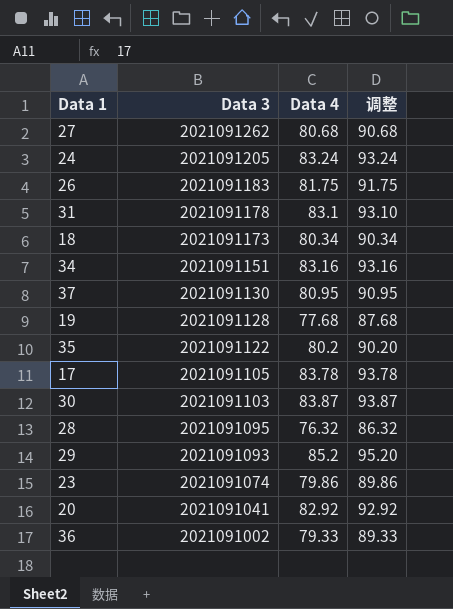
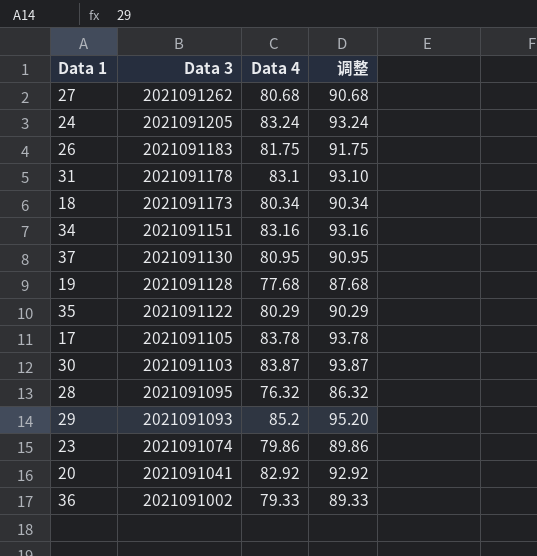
35 | Data 4: 80.2 -> 80.29
35 | 调整: 90.20 -> 90.29

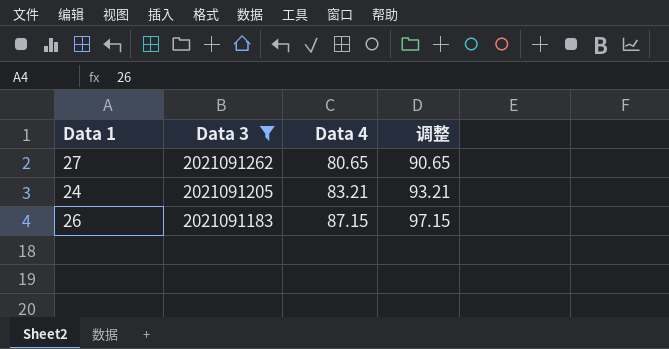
filter: none -> Data 3 >= 2021091183
27 | Data 4: 80.68 -> 80.65
27 | 调整: 90.68 -> 90.65
24 | Data 4: 83.24 -> 83.21
24 | 调整: 93.24 -> 93.21
26 | Data 4: 81.75 -> 87.15
26 | 调整: 91.75 -> 97.15

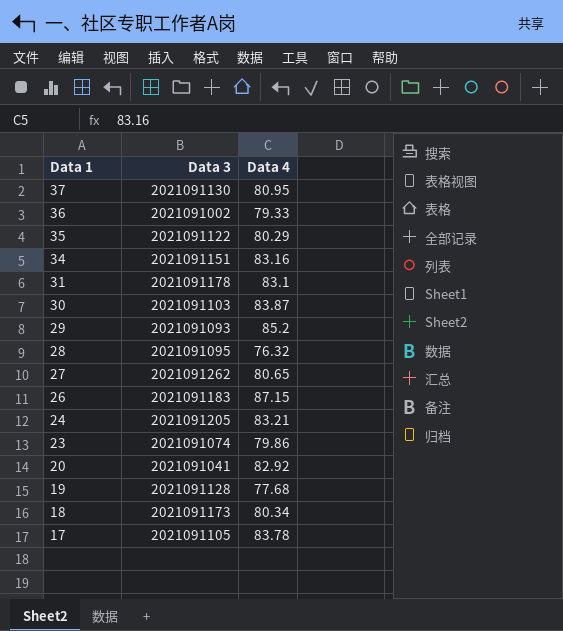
filter: Data 3 >= 2021091183 -> none
row order: Data 3 descending -> Data 1 descending
column 调整 | formula: [Data 4] + 10 -> none

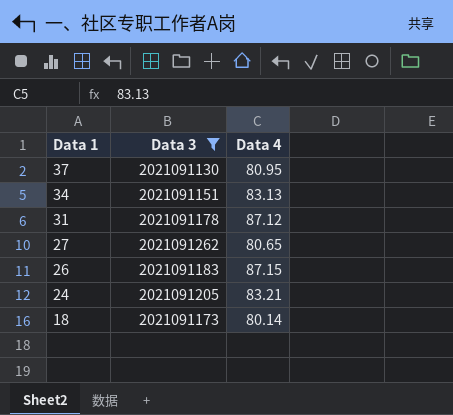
filter: none -> Data 3 >= 2021091130
34 | Data 4: 83.16 -> 83.13
31 | Data 4: 83.1 -> 87.12
18 | Data 4: 80.34 -> 80.14

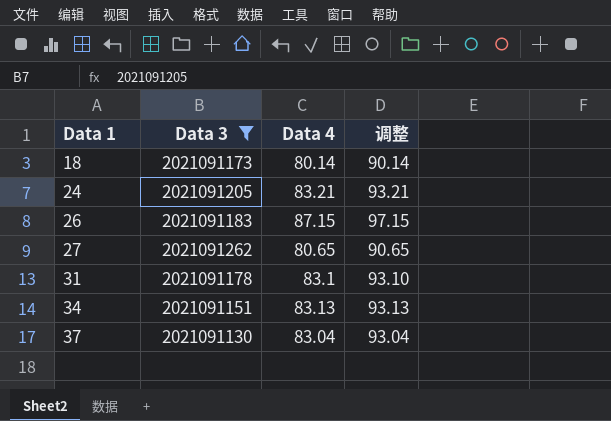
row order: Data 1 descending -> Data 1 ascending
column 调整 | formula: none -> [Data 4] + 10
31 | Data 4: 87.12 -> 83.1
37 | Data 4: 80.95 -> 83.04

